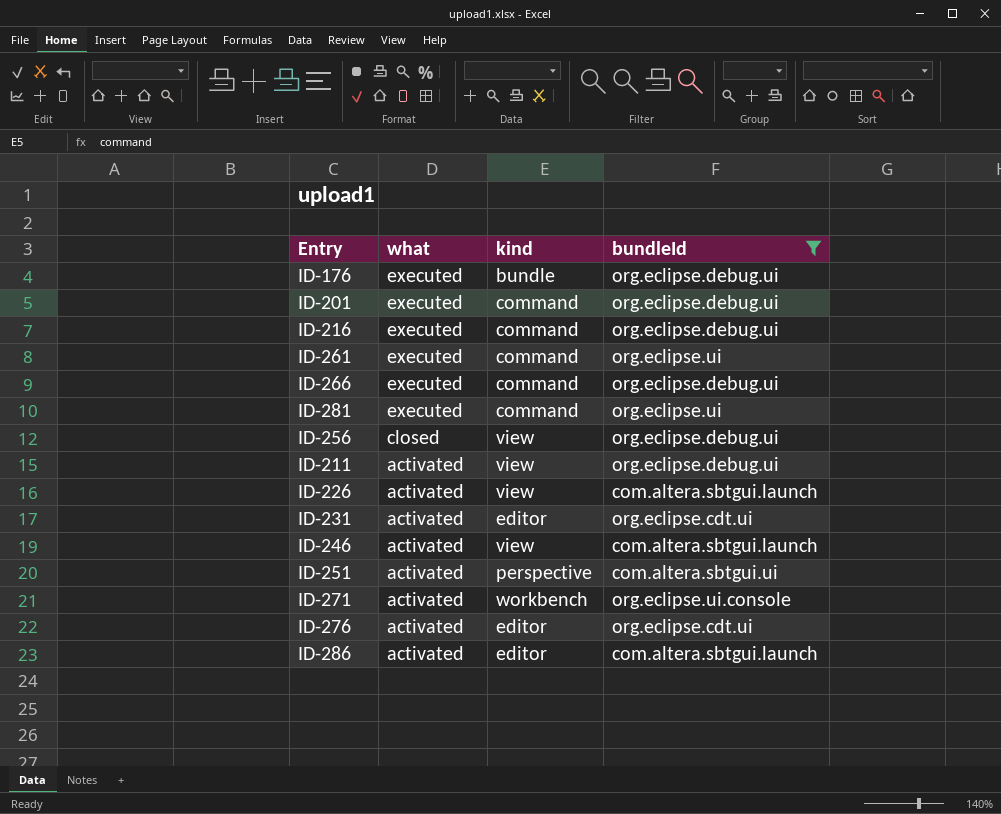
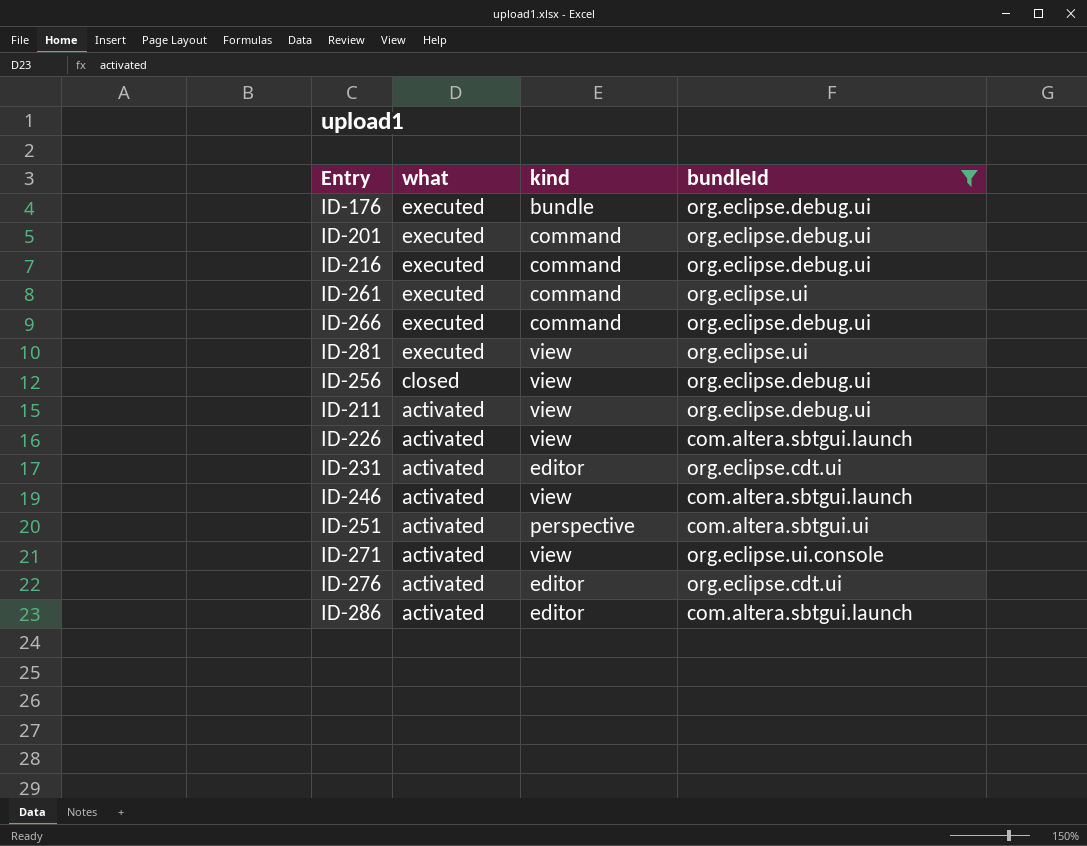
ID-281 | kind: command -> view
ID-271 | kind: workbench -> view

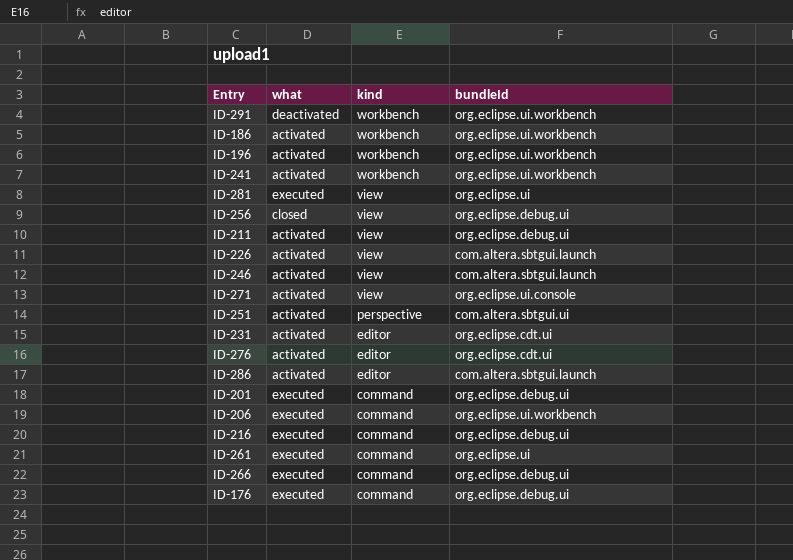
filter: bundleId != org.eclipse.ui.workbench -> none
row order: what descending -> kind descending
ID-176 | kind: bundle -> command

